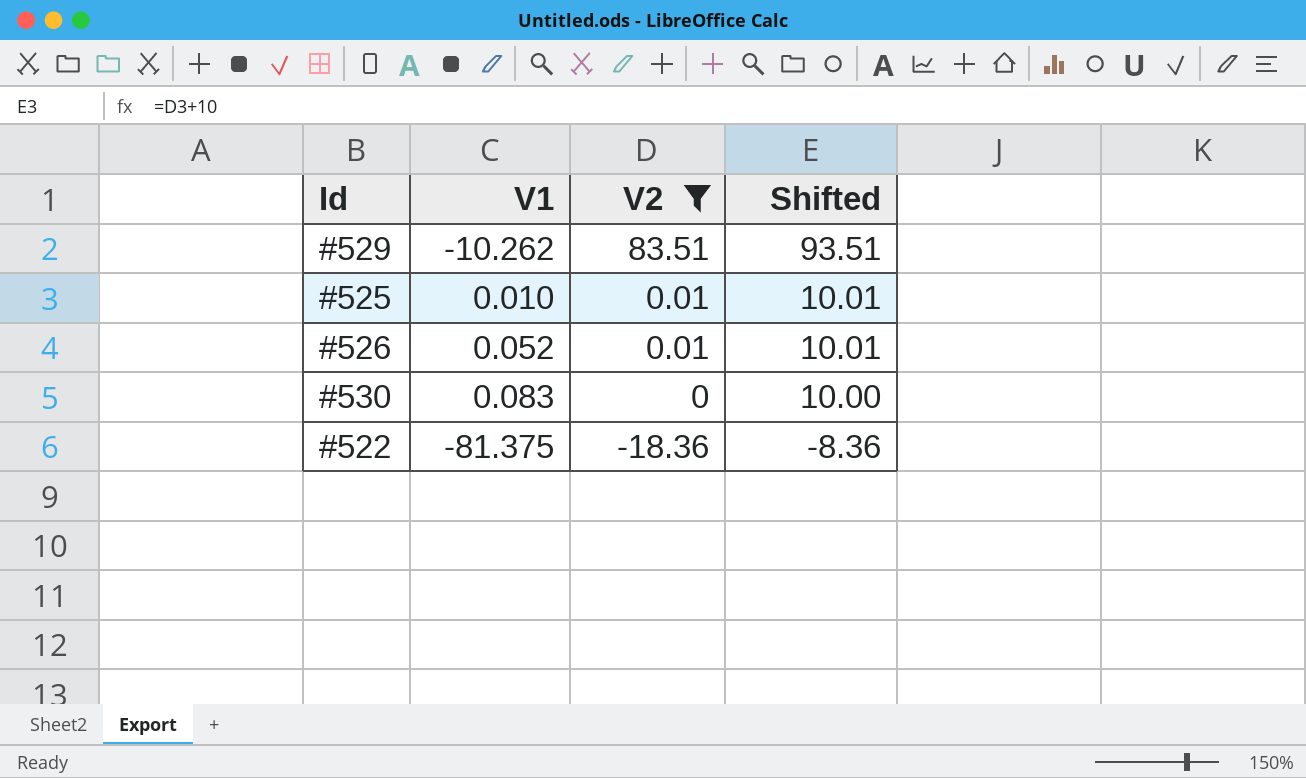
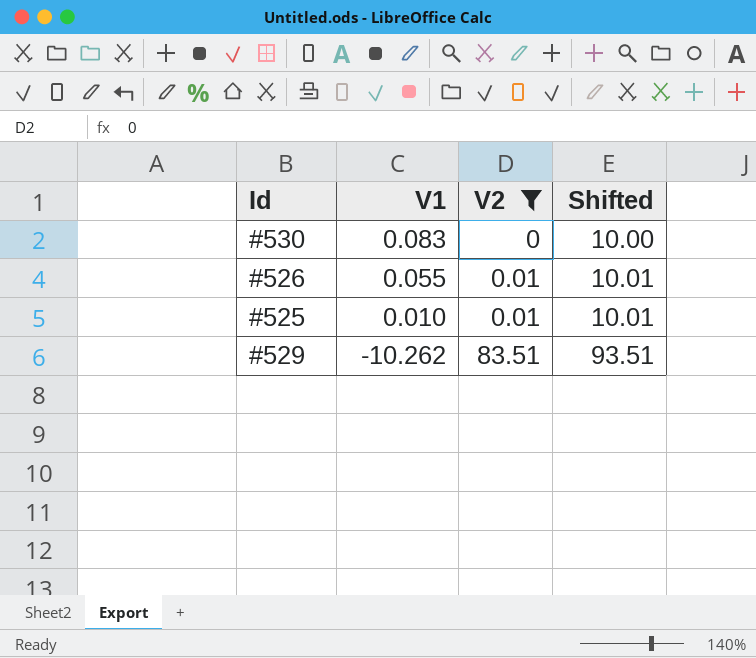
row order: V2 descending -> V1 descending
row #522: -81.375 | -18.36 | -8.36 -> none
#526 | V1: 0.052 -> 0.055

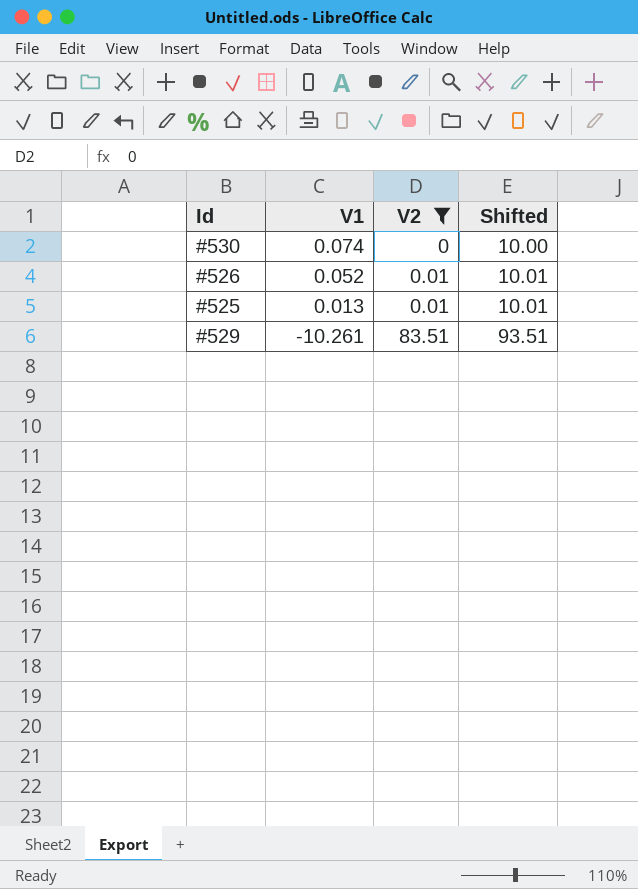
#530 | V1: 0.083 -> 0.074
#526 | V1: 0.055 -> 0.052
#525 | V1: 0.010 -> 0.013
#529 | V1: -10.262 -> -10.261

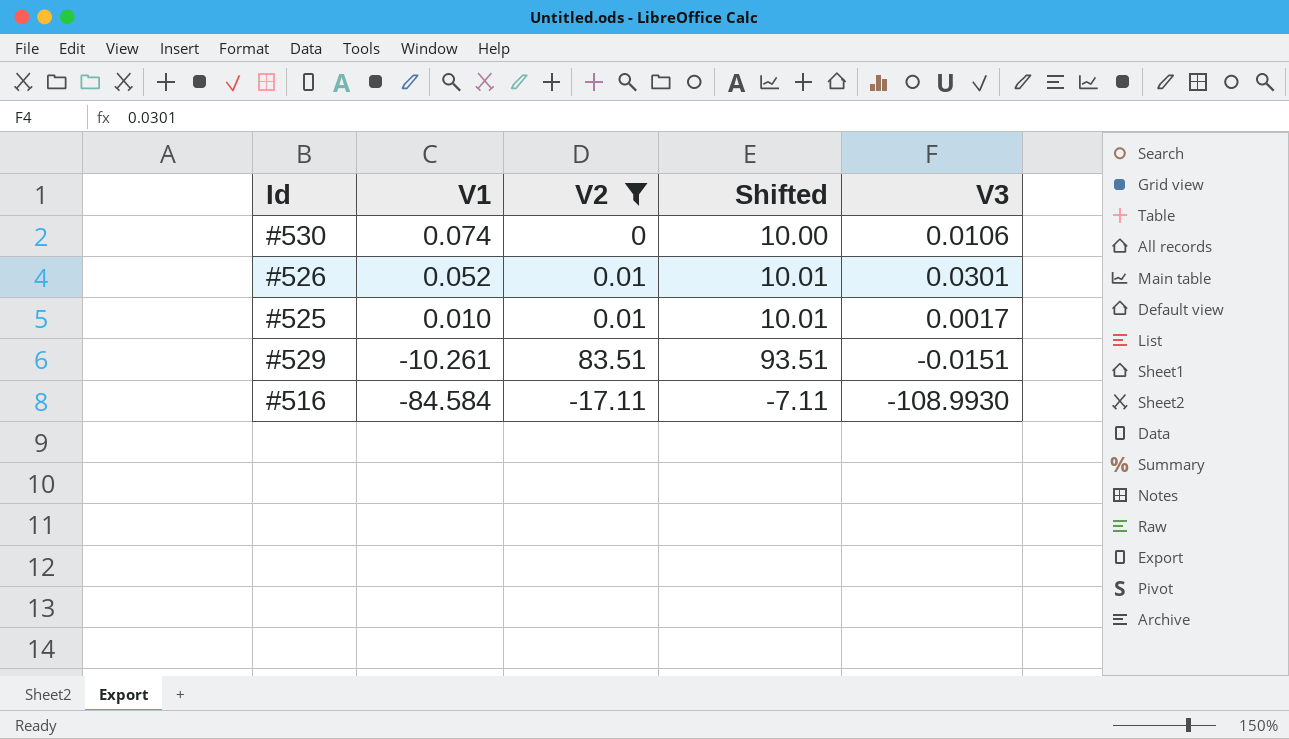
column V3 | position: none -> 5
#525 | V1: 0.013 -> 0.010
row #516: none -> -84.584 | -17.11 | -7.11 | -108.9930

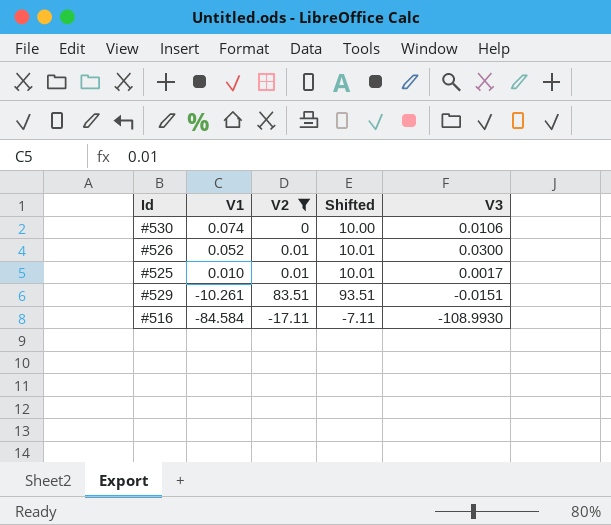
#526 | V3: 0.0301 -> 0.0300

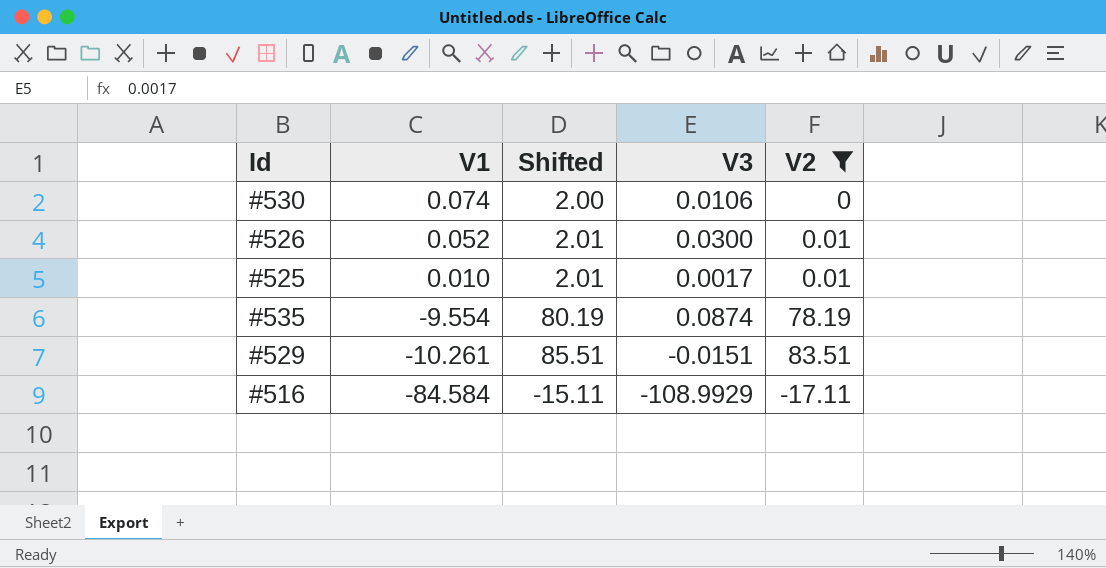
column Shifted | formula: [V2] + 10 -> [V2] + 2
column V2 | position: 3 -> 5
row #535: none -> -9.554 | 80.19 | 0.0874 | 78.19
#516 | V3: -108.9930 -> -108.9929

